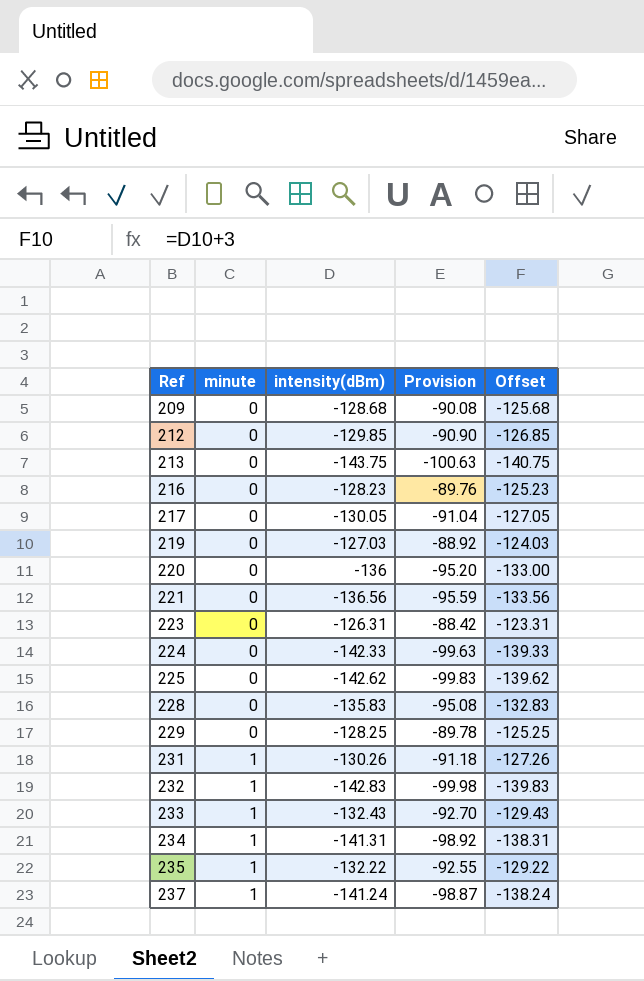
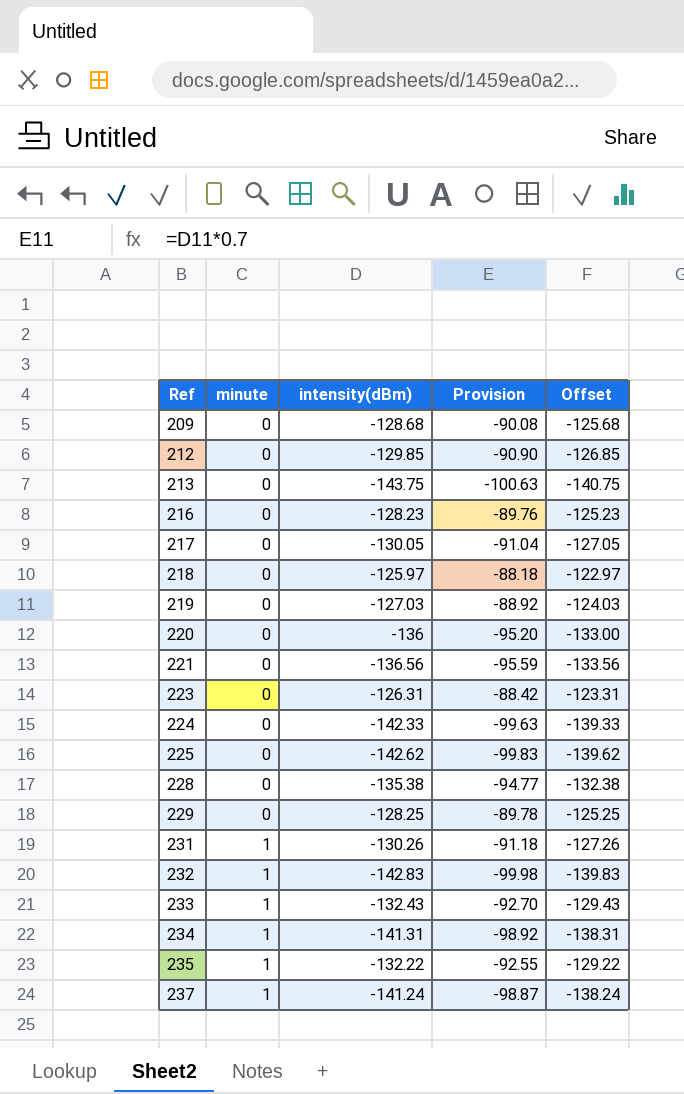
row 218: none -> 0 | -125.97 | -88.18 | -122.97
228 | intensity(dBm): -135.83 -> -135.38
228 | Provision: -95.08 -> -94.77
228 | Offset: -132.83 -> -132.38

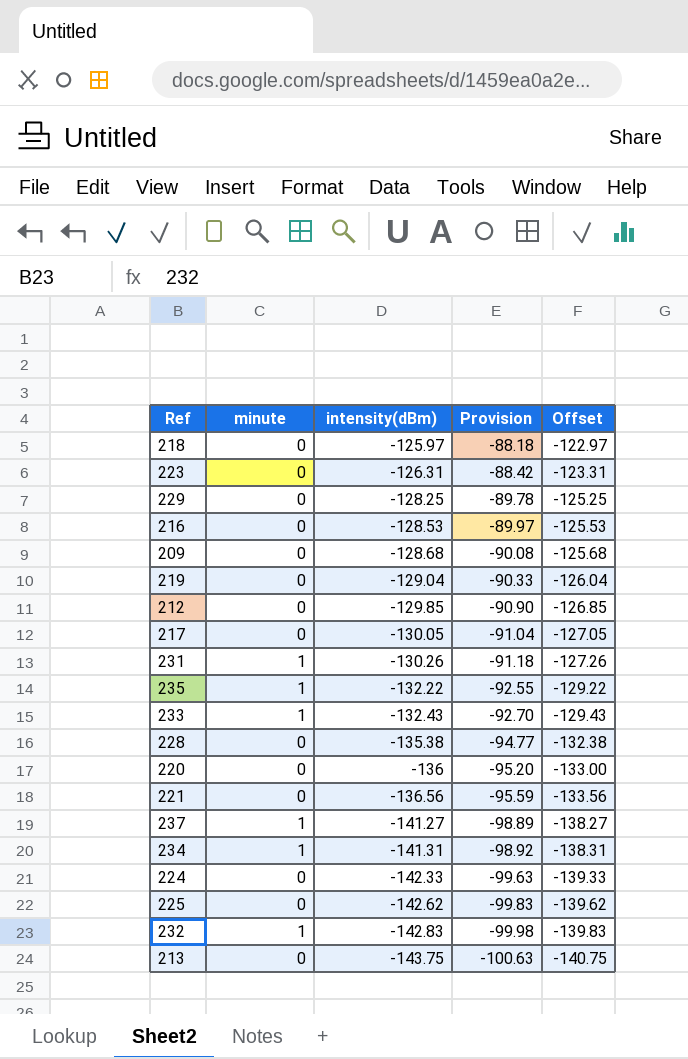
row order: Ref ascending -> intensity(dBm) descending
216 | intensity(dBm): -128.23 -> -128.53
216 | Provision: -89.76 -> -89.97
216 | Offset: -125.23 -> -125.53
219 | intensity(dBm): -127.03 -> -129.04
219 | Provision: -88.92 -> -90.33
219 | Offset: -124.03 -> -126.04
237 | intensity(dBm): -141.24 -> -141.27
237 | Provision: -98.87 -> -98.89
237 | Offset: -138.24 -> -138.27

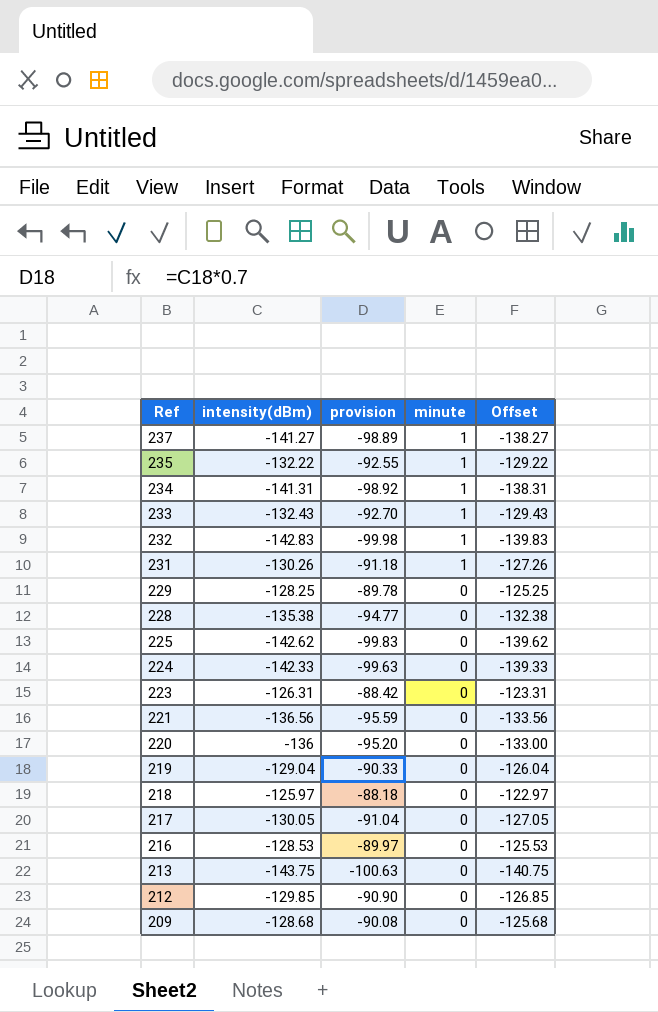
row order: intensity(dBm) descending -> Ref descending
column name: Provision -> provision
column minute | position: 2 -> 4

